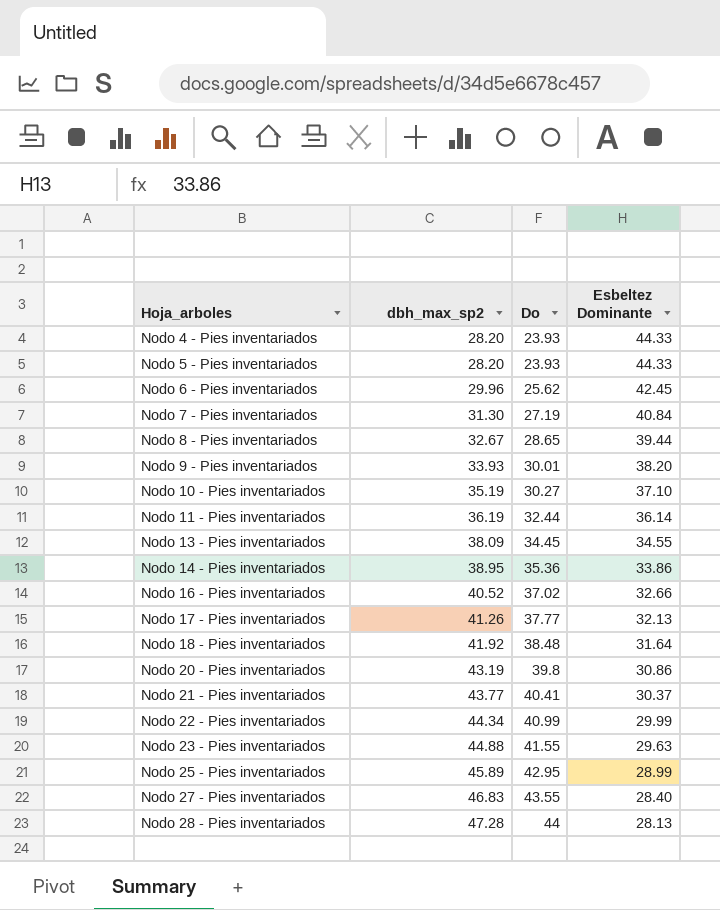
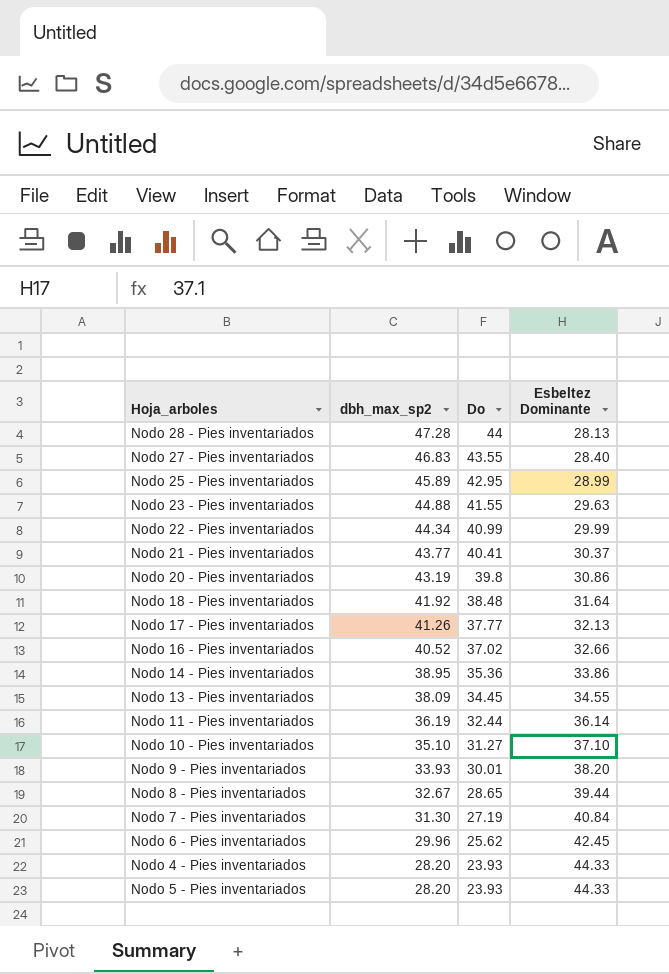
row order: Hoja_arboles ascending -> dbh_max_sp2 descending
Nodo 10 - Pies inventariados | dbh_max_sp2: 35.19 -> 35.10
Nodo 10 - Pies inventariados | Do: 30.27 -> 31.27

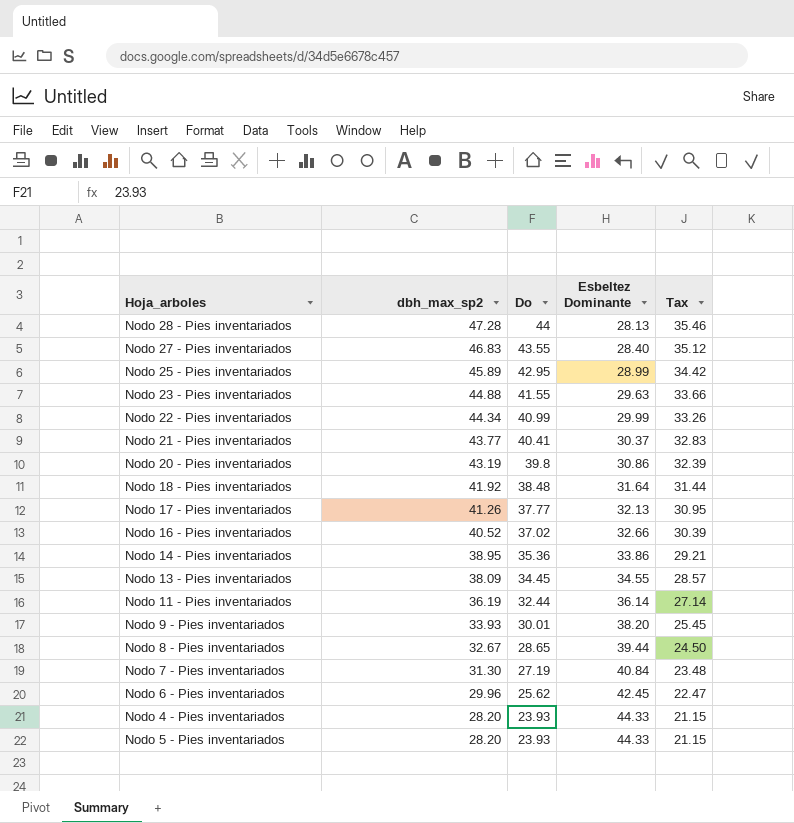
column Tax | formula: none -> [dbh_max_sp2] * 0.75
row Nodo 10 - Pies inventariados: 35.10 | 31.27 | 37.10 -> none

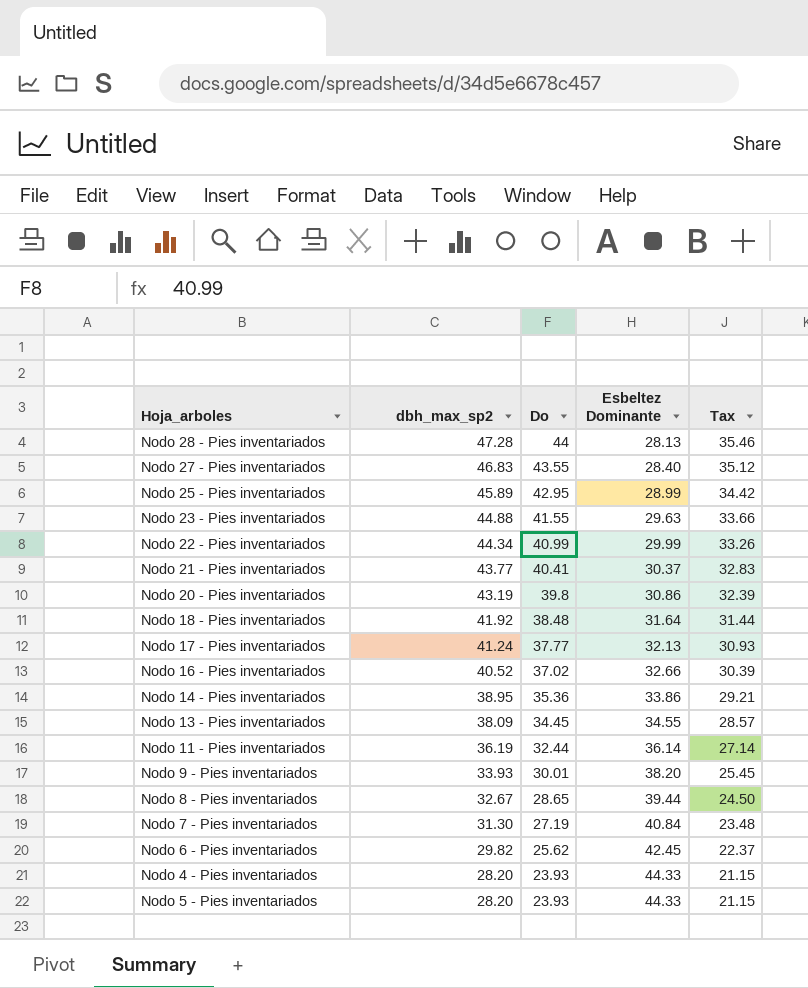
Nodo 17 - Pies inventariados | dbh_max_sp2: 41.26 -> 41.24
Nodo 17 - Pies inventariados | Tax: 30.95 -> 30.93
Nodo 6 - Pies inventariados | dbh_max_sp2: 29.96 -> 29.82
Nodo 6 - Pies inventariados | Tax: 22.47 -> 22.37

